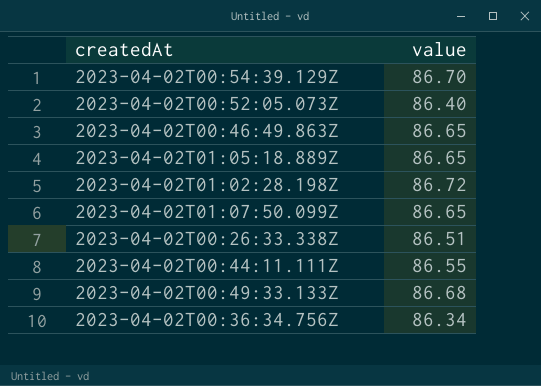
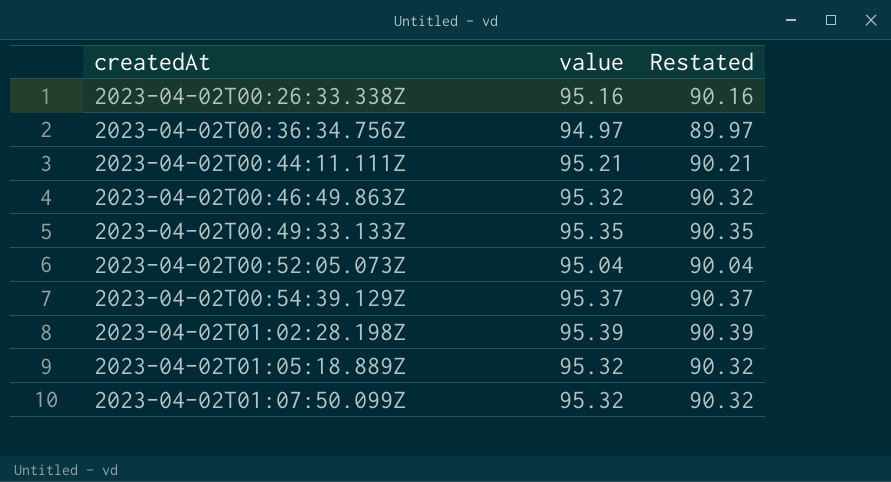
row order: none -> createdAt ascending
column Restated | formula: none -> [value] - 5
2023-04-02T00:26:33.338Z | value: 86.51 -> 95.16
2023-04-02T00:36:34.756Z | value: 86.34 -> 94.97
2023-04-02T00:44:11.111Z | value: 86.55 -> 95.21
2023-04-02T00:46:49.863Z | value: 86.65 -> 95.32
2023-04-02T00:49:33.133Z | value: 86.68 -> 95.35
2023-04-02T00:52:05.073Z | value: 86.40 -> 95.04
2023-04-02T00:54:39.129Z | value: 86.70 -> 95.37
2023-04-02T01:02:28.198Z | value: 86.72 -> 95.39
2023-04-02T01:05:18.889Z | value: 86.65 -> 95.32
2023-04-02T01:07:50.099Z | value: 86.65 -> 95.32

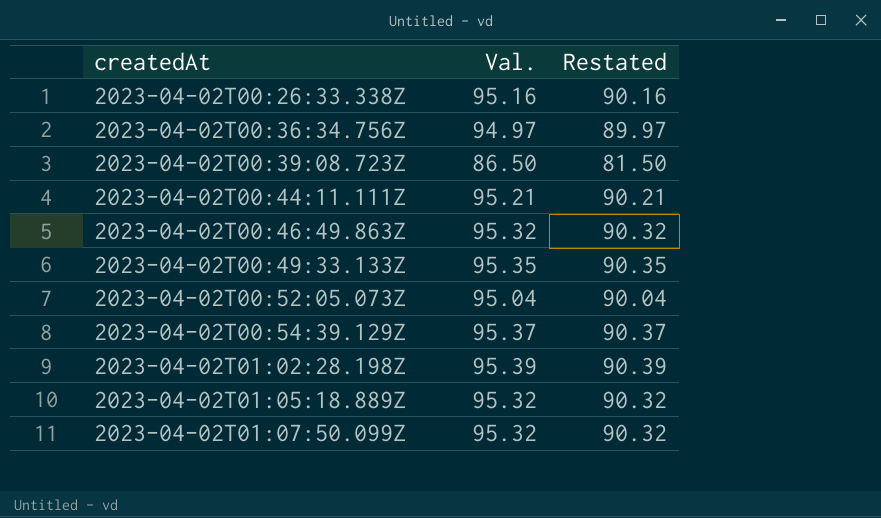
column name: value -> Val.
row 2023-04-02T00:39:08.723Z: none -> 86.50 | 81.50

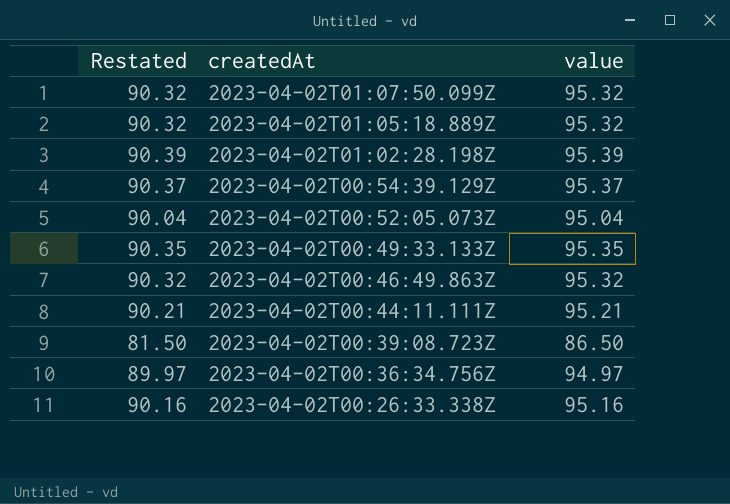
row order: createdAt ascending -> createdAt descending
column Restated | position: 3 -> 1
column name: Val. -> value

